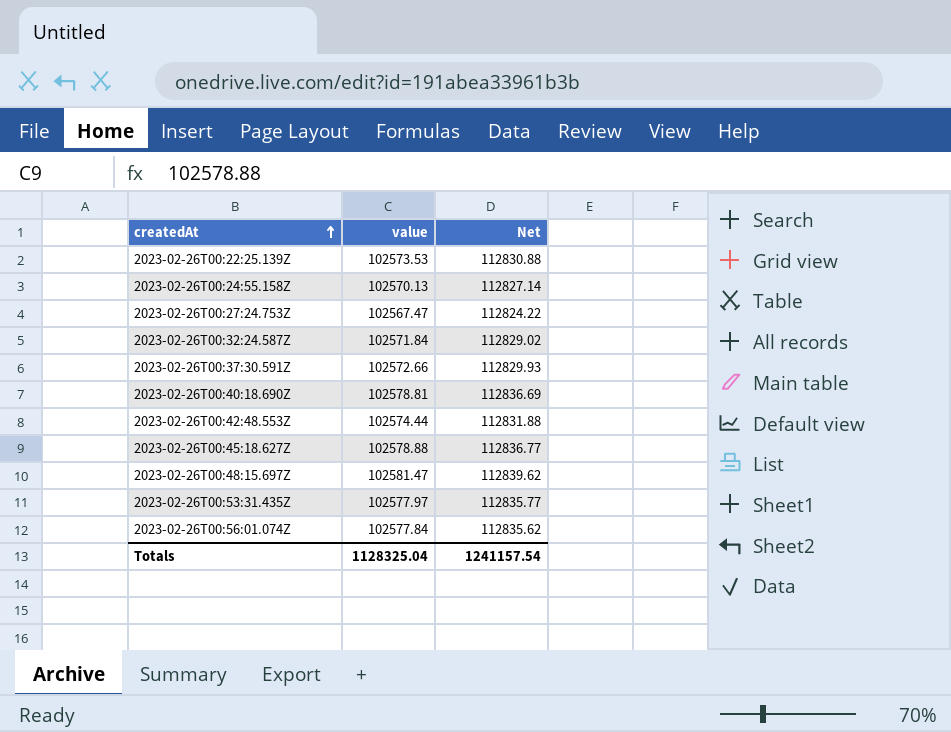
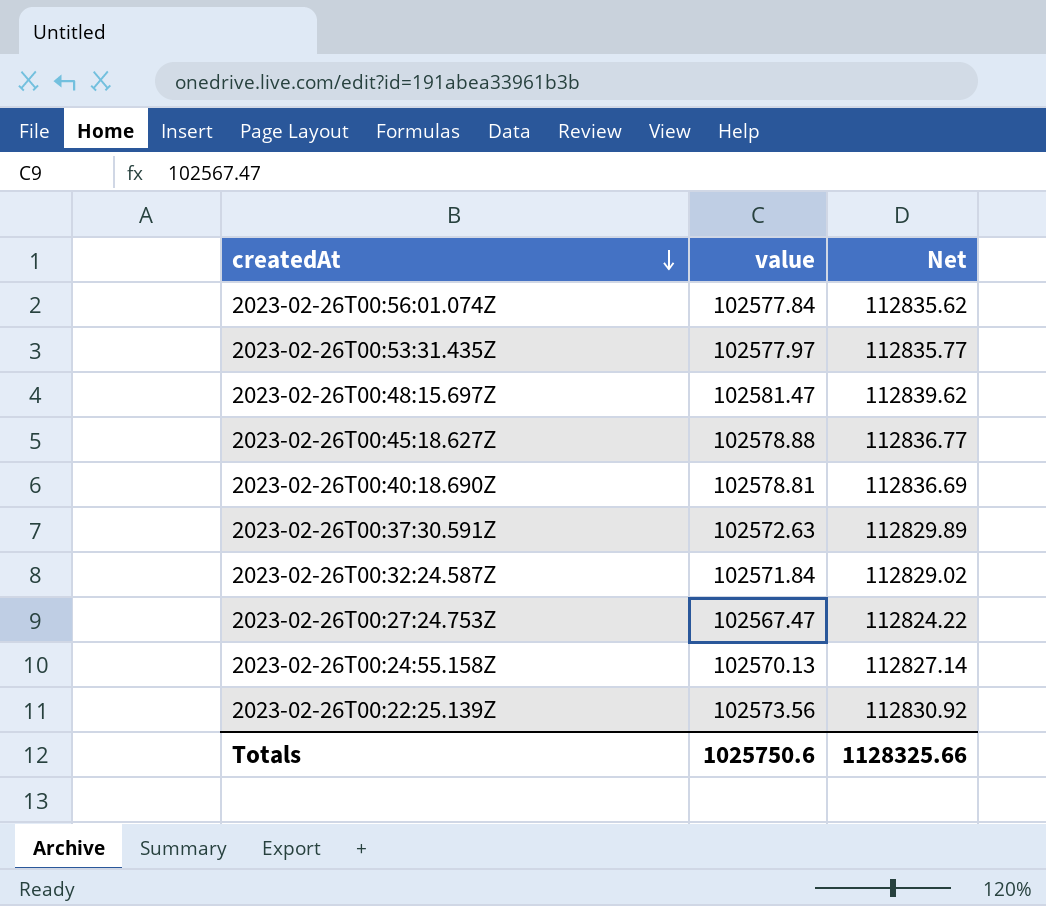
row order: createdAt ascending -> createdAt descending
row 2023-02-26T00:42:48.553Z: 102574.44 | 112831.88 -> none
2023-02-26T00:37:30.591Z | value: 102572.66 -> 102572.63
2023-02-26T00:37:30.591Z | Net: 112829.93 -> 112829.89
2023-02-26T00:22:25.139Z | value: 102573.53 -> 102573.56
2023-02-26T00:22:25.139Z | Net: 112830.88 -> 112830.92
Totals | value: 1128325.04 -> 1025750.6
Totals | Net: 1241157.54 -> 1128325.66

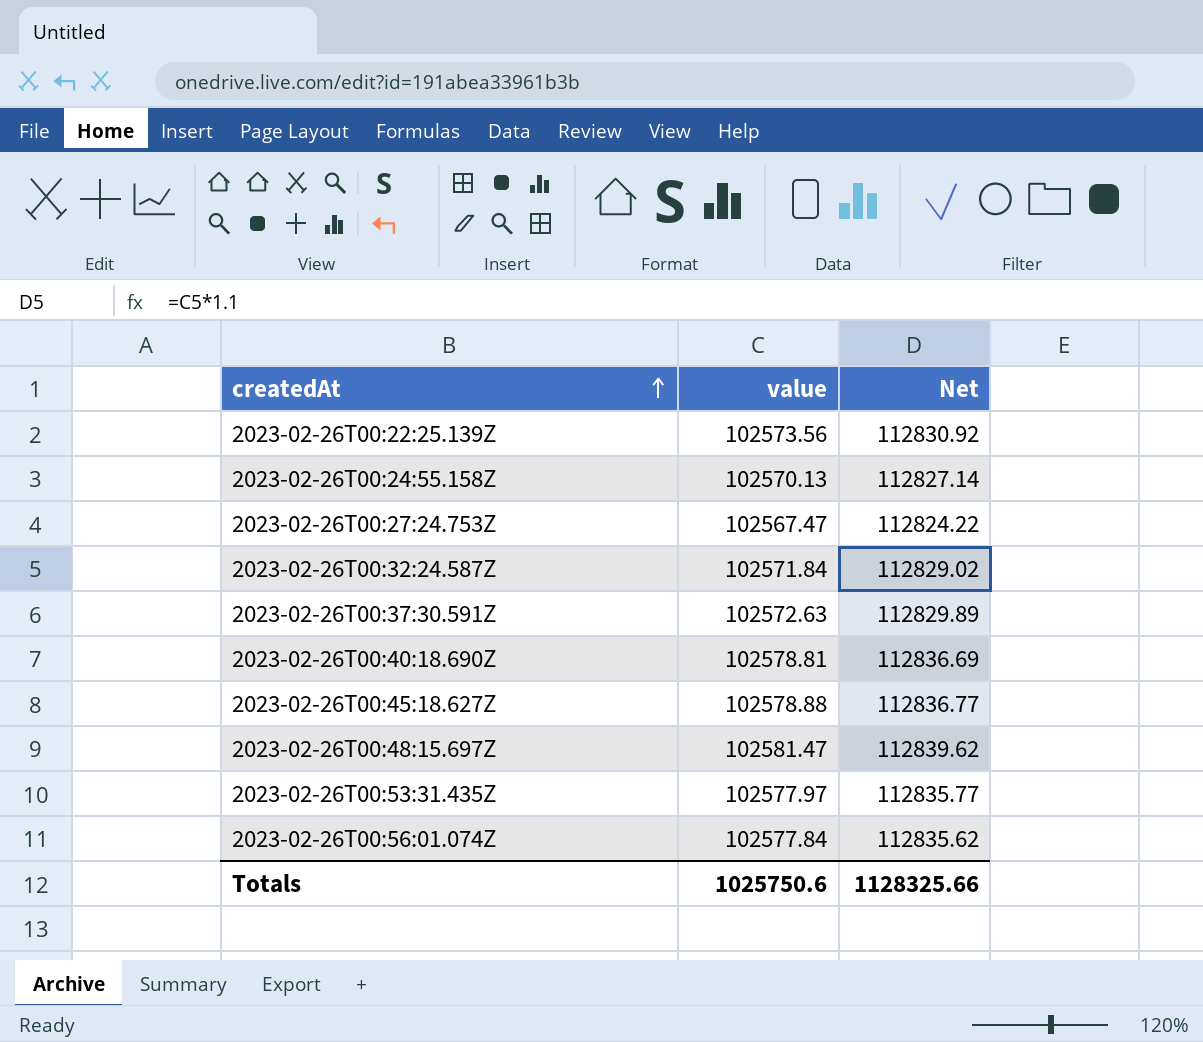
row order: createdAt descending -> createdAt ascending

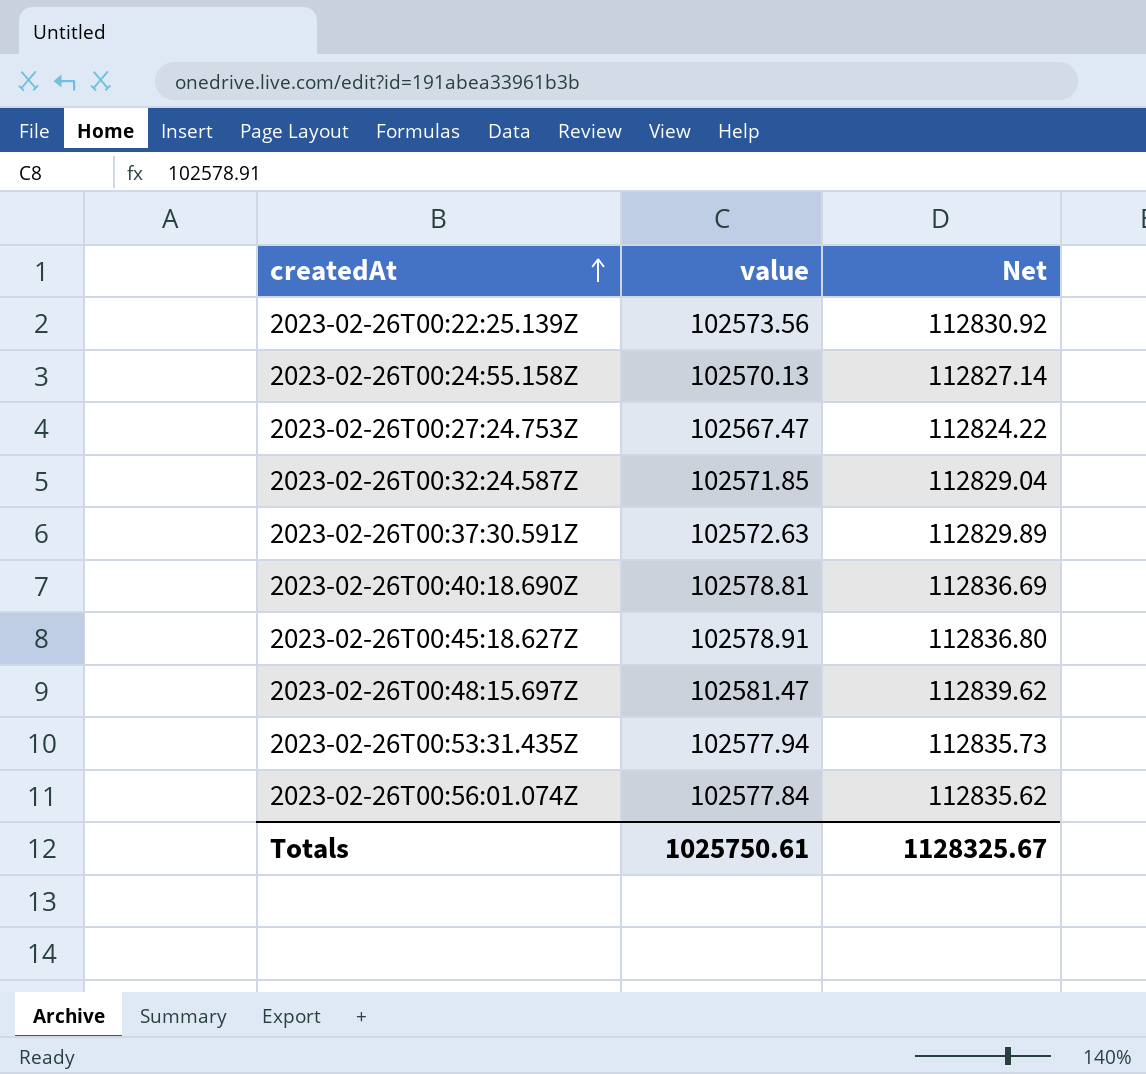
2023-02-26T00:32:24.587Z | value: 102571.84 -> 102571.85
2023-02-26T00:32:24.587Z | Net: 112829.02 -> 112829.04
2023-02-26T00:45:18.627Z | value: 102578.88 -> 102578.91
2023-02-26T00:45:18.627Z | Net: 112836.77 -> 112836.80
2023-02-26T00:53:31.435Z | value: 102577.97 -> 102577.94
2023-02-26T00:53:31.435Z | Net: 112835.77 -> 112835.73
Totals | value: 1025750.6 -> 1025750.61
Totals | Net: 1128325.66 -> 1128325.67

